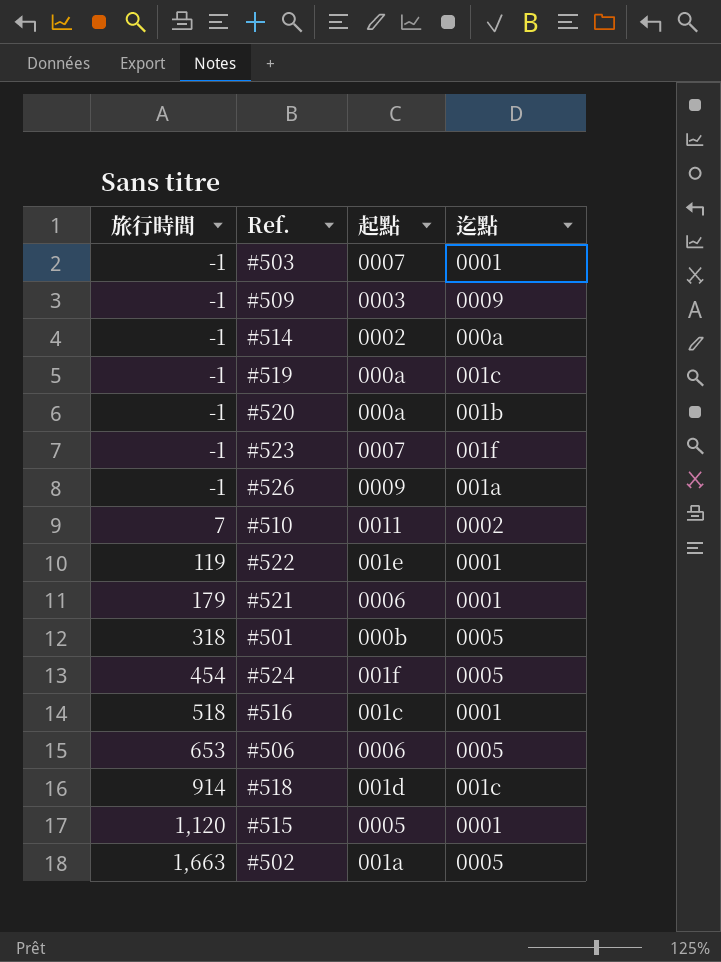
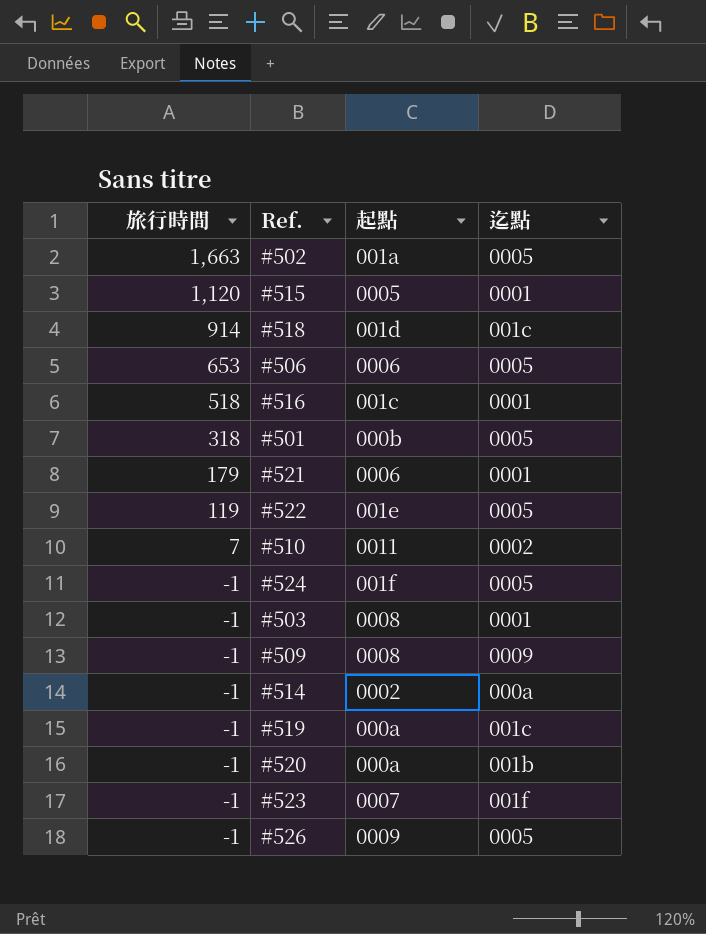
row order: 旅行時間 ascending -> 旅行時間 descending
#522 | 迄點: 0001 -> 0005
#524 | 旅行時間: 454 -> -1
#503 | 起點: 0007 -> 0008
#509 | 起點: 0003 -> 0008
#526 | 迄點: 001a -> 0005

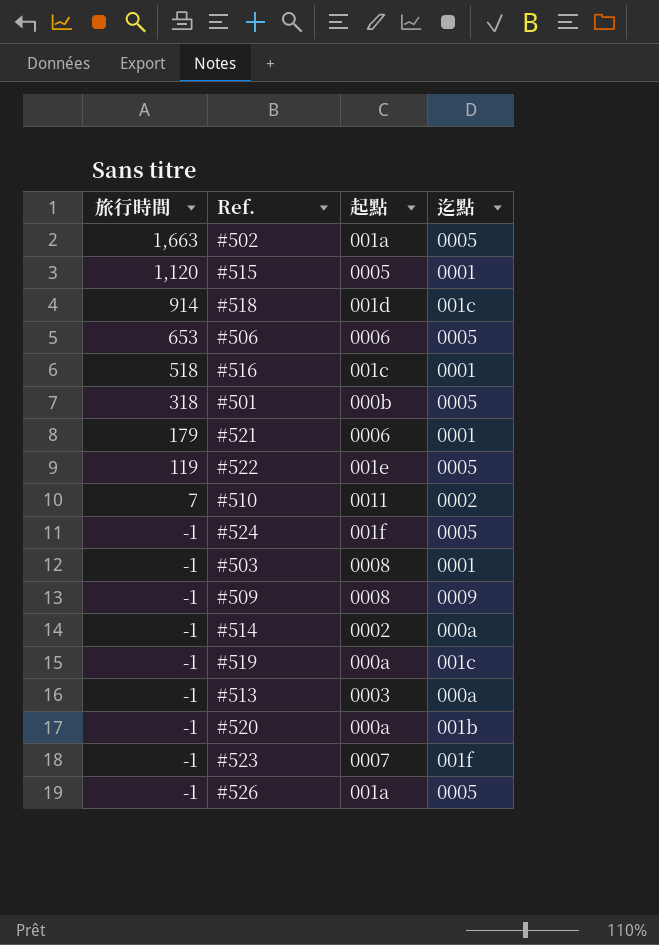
row #513: none -> -1 | 0003 | 000a
#526 | 起點: 0009 -> 001a

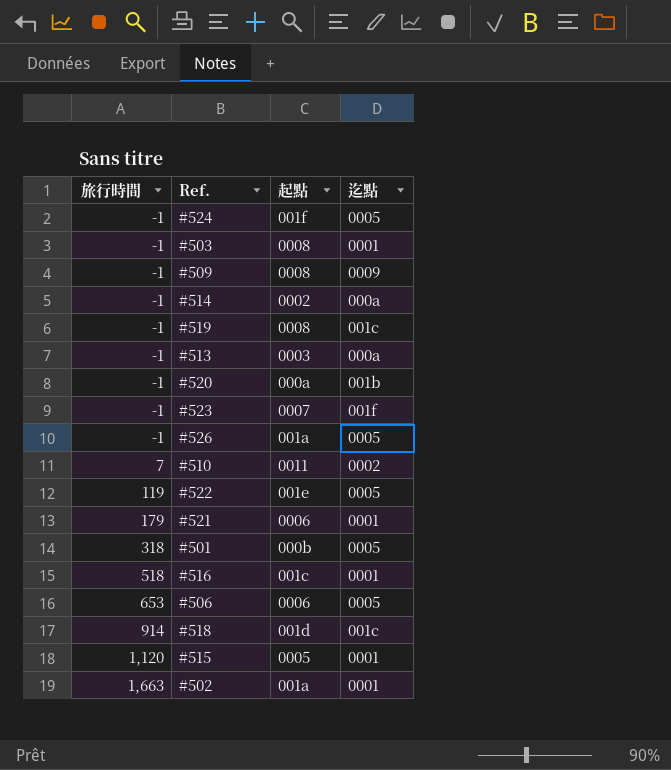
row order: 旅行時間 descending -> 旅行時間 ascending
#519 | 起點: 000a -> 0008
#502 | 迄點: 0005 -> 0001

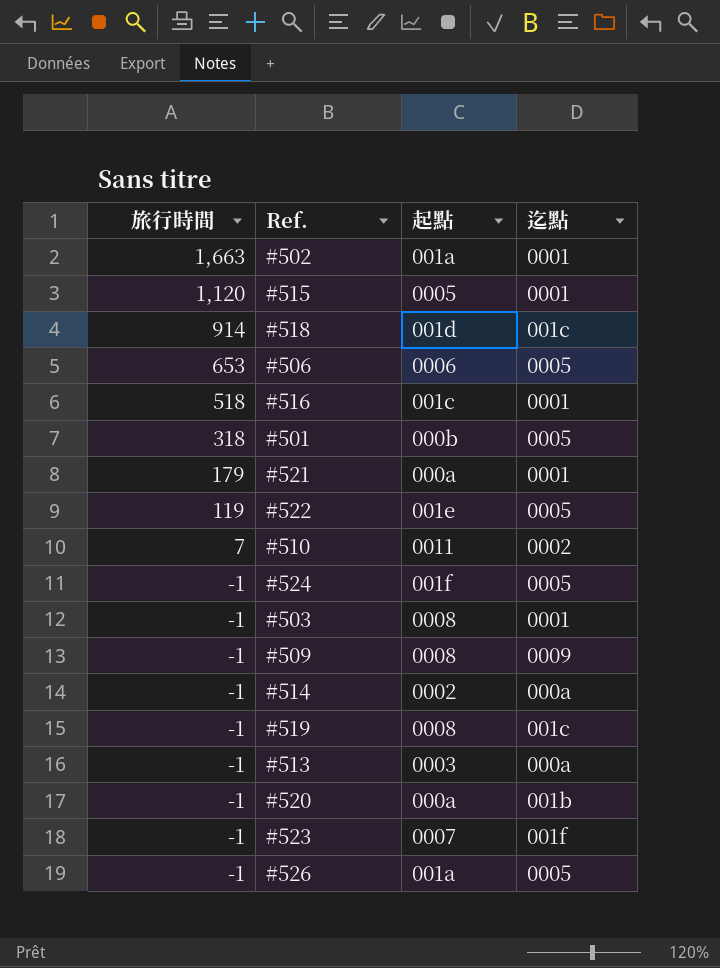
row order: 旅行時間 ascending -> 旅行時間 descending
#521 | 起點: 0006 -> 000a

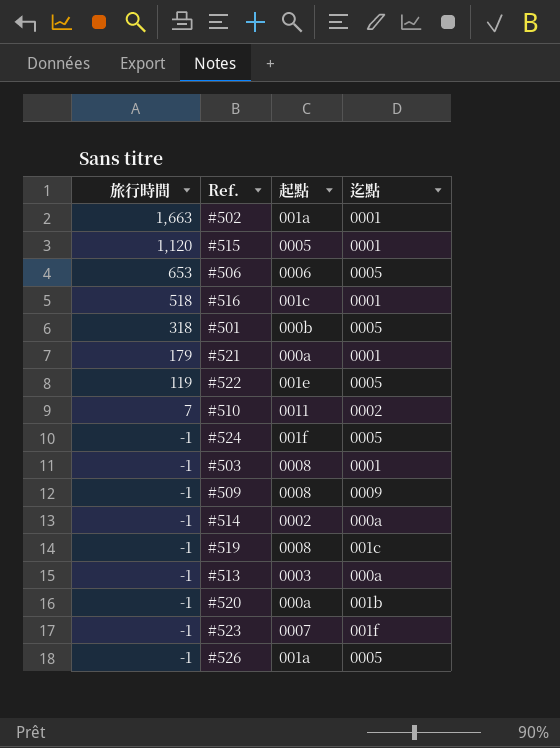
row #518: 914 | 001d | 001c -> none

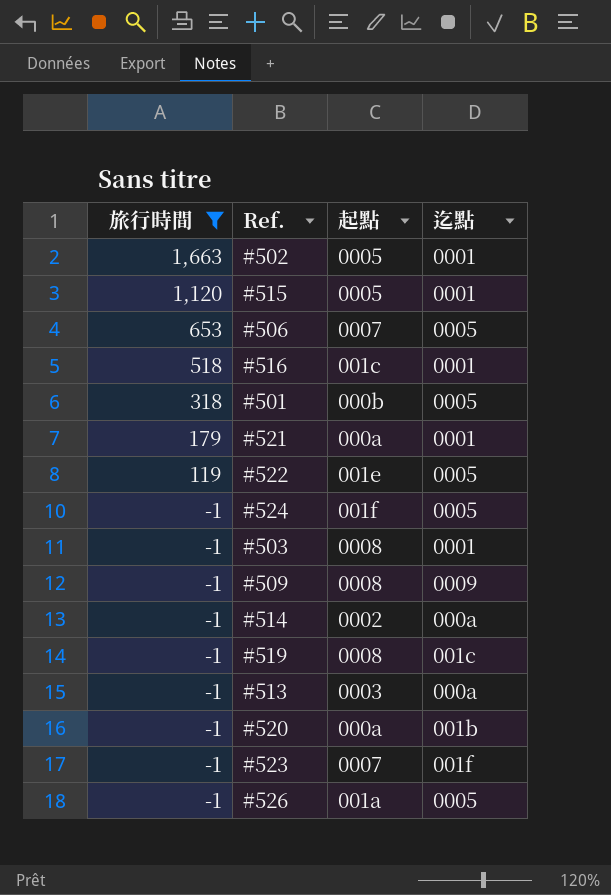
filter: none -> 旅行時間 != 7
#502 | 起點: 001a -> 0005
#506 | 起點: 0006 -> 0007

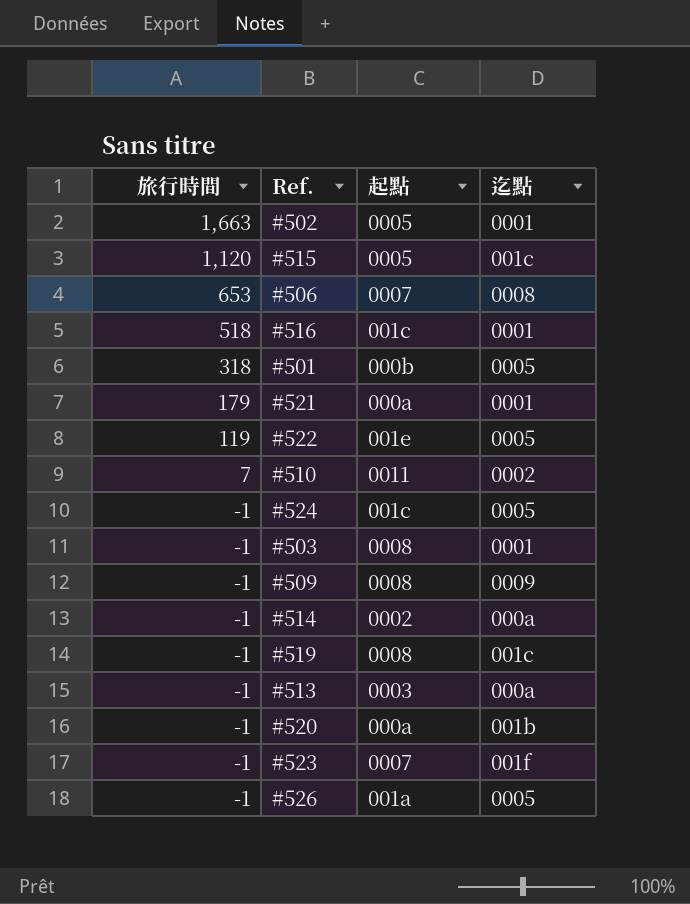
filter: 旅行時間 != 7 -> none
#515 | 迄點: 0001 -> 001c
#506 | 迄點: 0005 -> 0008
#524 | 起點: 001f -> 001c

